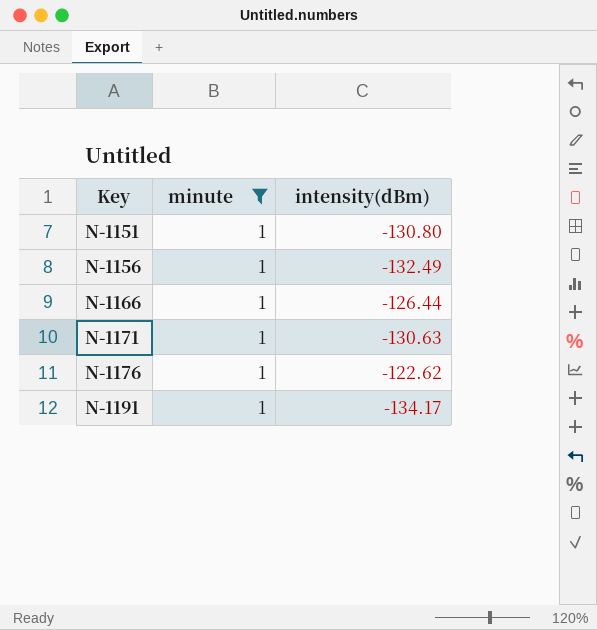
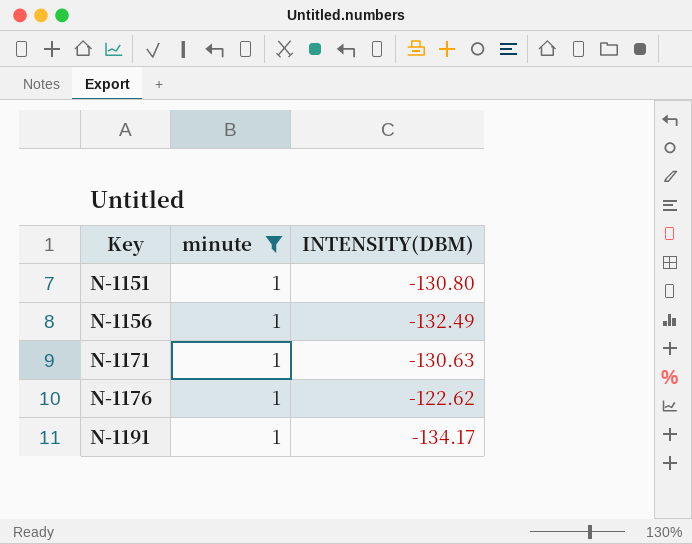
column name: intensity(dBm) -> INTENSITY(DBM)
row N-1166: 1 | -126.44 -> none

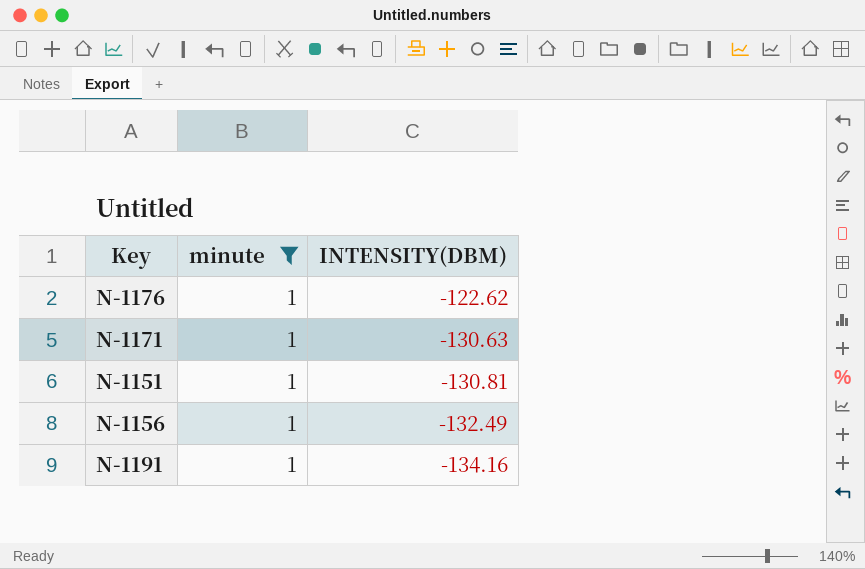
row order: Key ascending -> INTENSITY(DBM) descending
N-1151 | INTENSITY(DBM): -130.80 -> -130.81
N-1191 | INTENSITY(DBM): -134.17 -> -134.16

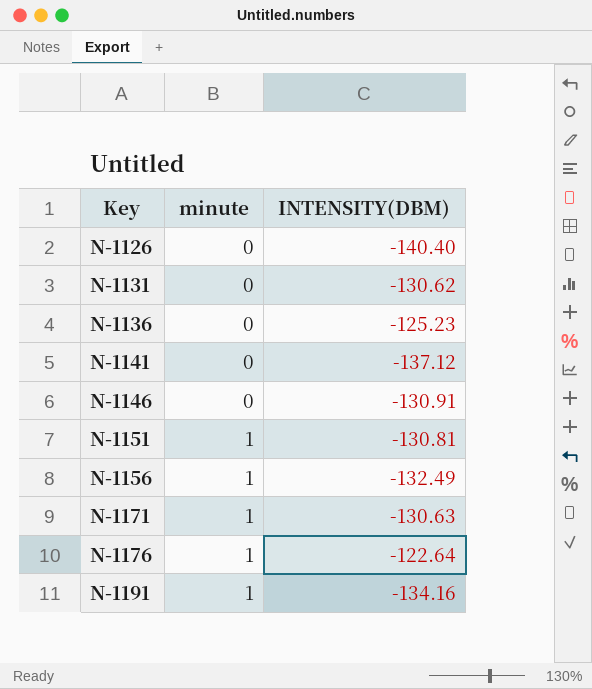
filter: minute = 1 -> none
row order: INTENSITY(DBM) descending -> Key ascending
N-1176 | INTENSITY(DBM): -122.62 -> -122.64

